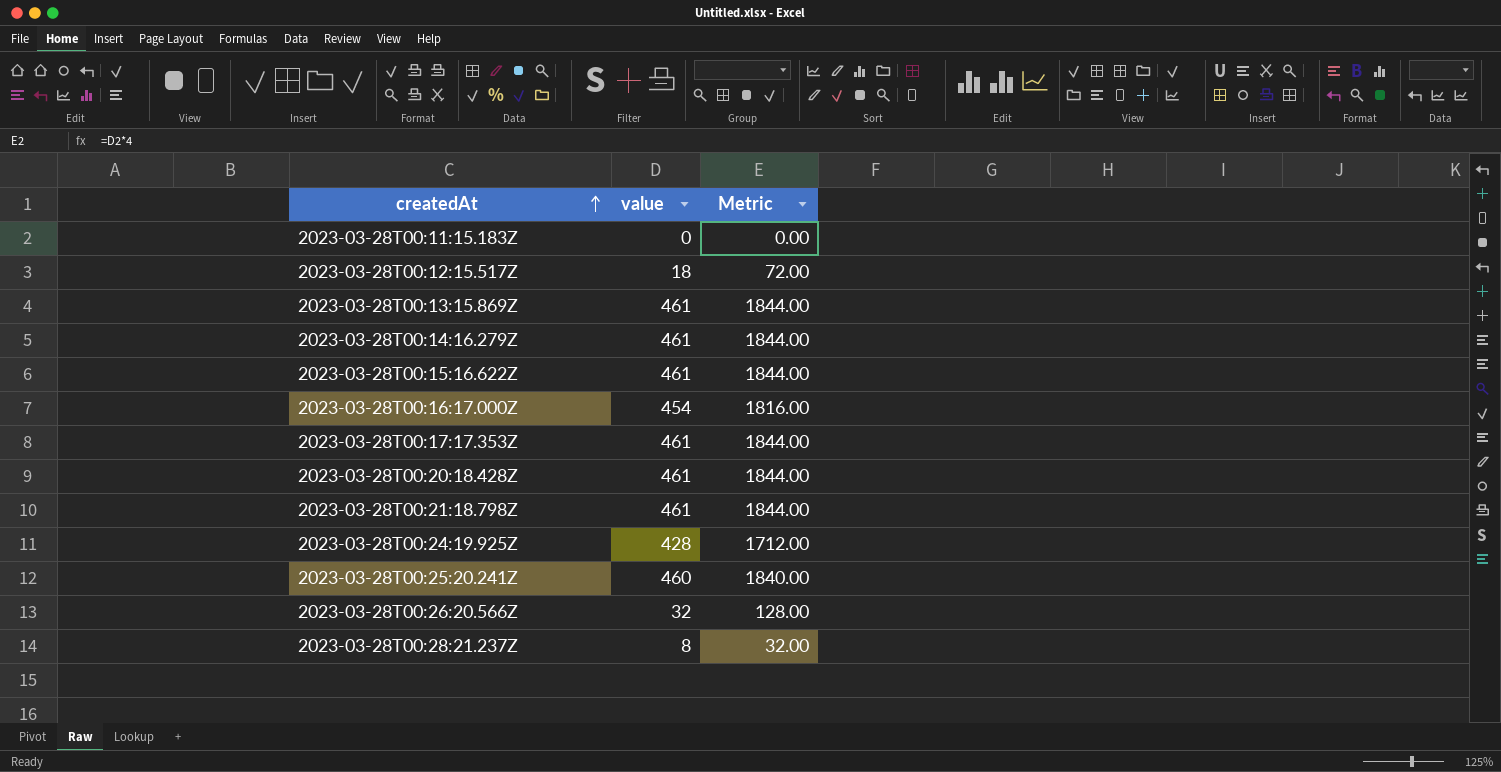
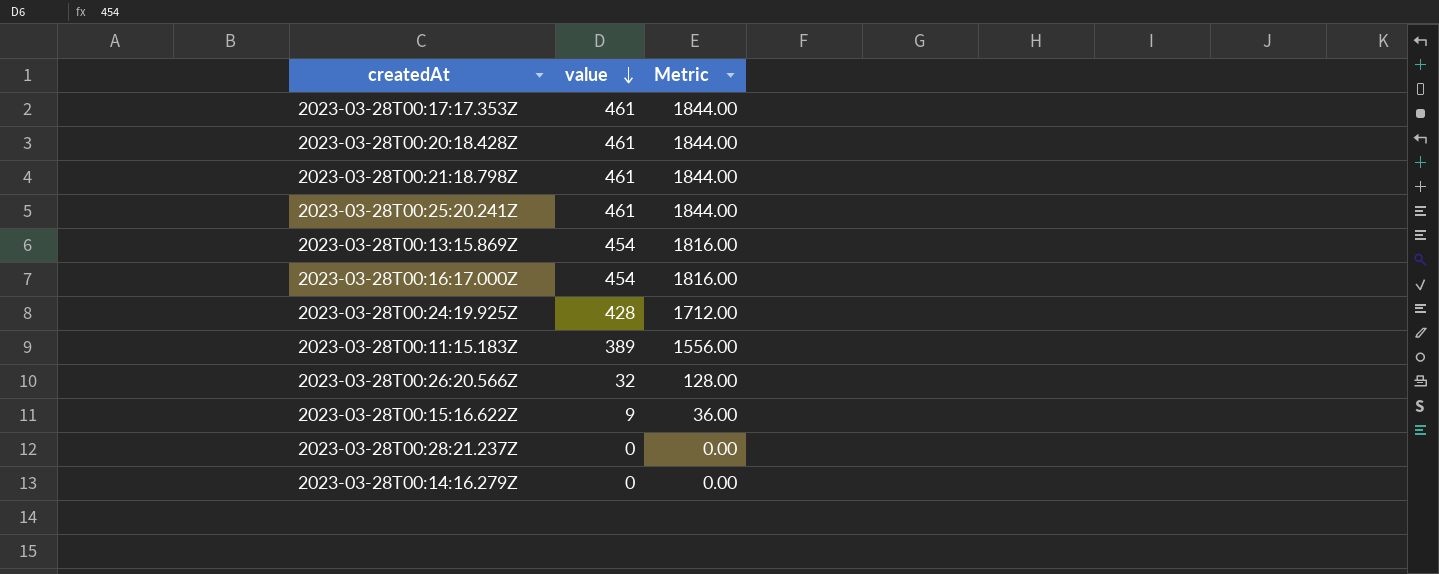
row order: createdAt ascending -> value descending
row 2023-03-28T00:12:15.517Z: 18 | 72.00 -> none
2023-03-28T00:25:20.241Z | value: 460 -> 461
2023-03-28T00:25:20.241Z | Metric: 1840.00 -> 1844.00
2023-03-28T00:13:15.869Z | value: 461 -> 454
2023-03-28T00:13:15.869Z | Metric: 1844.00 -> 1816.00
2023-03-28T00:11:15.183Z | value: 0 -> 389
2023-03-28T00:11:15.183Z | Metric: 0.00 -> 1556.00
2023-03-28T00:15:16.622Z | value: 461 -> 9
2023-03-28T00:15:16.622Z | Metric: 1844.00 -> 36.00
2023-03-28T00:28:21.237Z | value: 8 -> 0
2023-03-28T00:28:21.237Z | Metric: 32.00 -> 0.00
2023-03-28T00:14:16.279Z | value: 461 -> 0
2023-03-28T00:14:16.279Z | Metric: 1844.00 -> 0.00

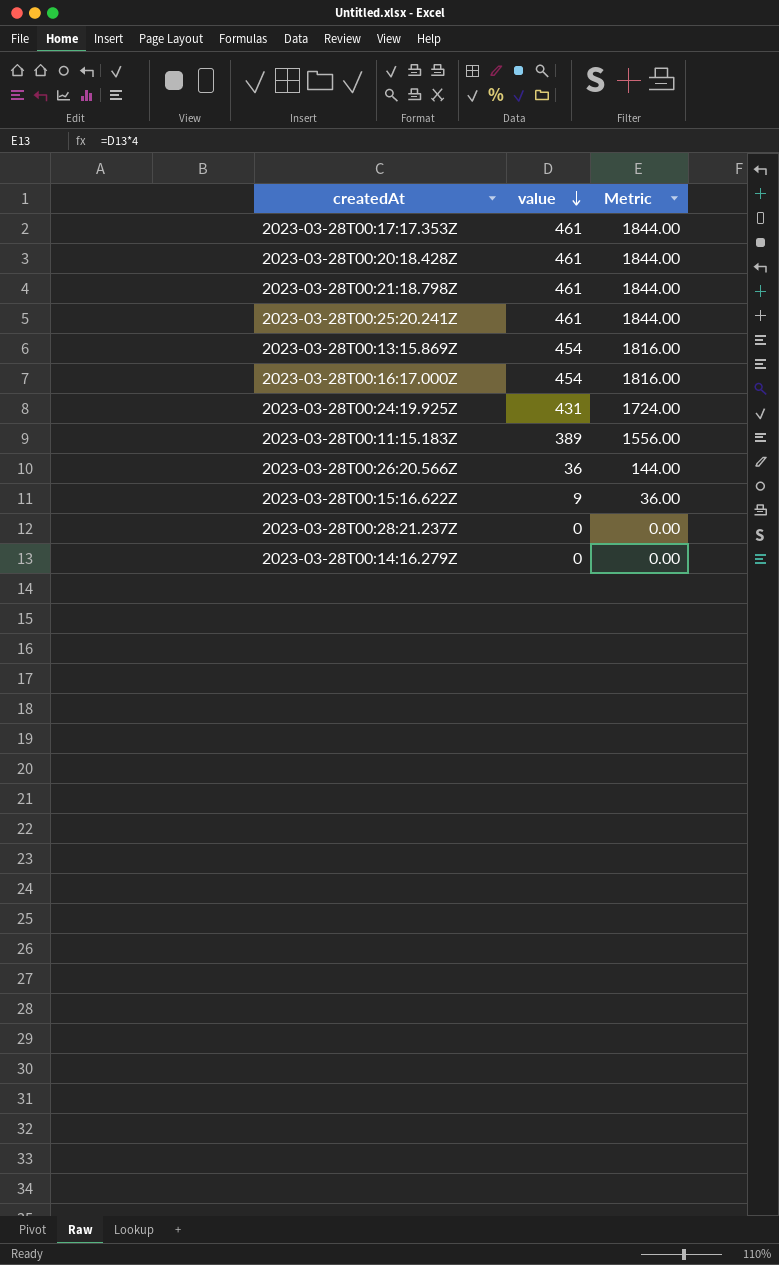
2023-03-28T00:24:19.925Z | value: 428 -> 431
2023-03-28T00:24:19.925Z | Metric: 1712.00 -> 1724.00
2023-03-28T00:26:20.566Z | value: 32 -> 36
2023-03-28T00:26:20.566Z | Metric: 128.00 -> 144.00

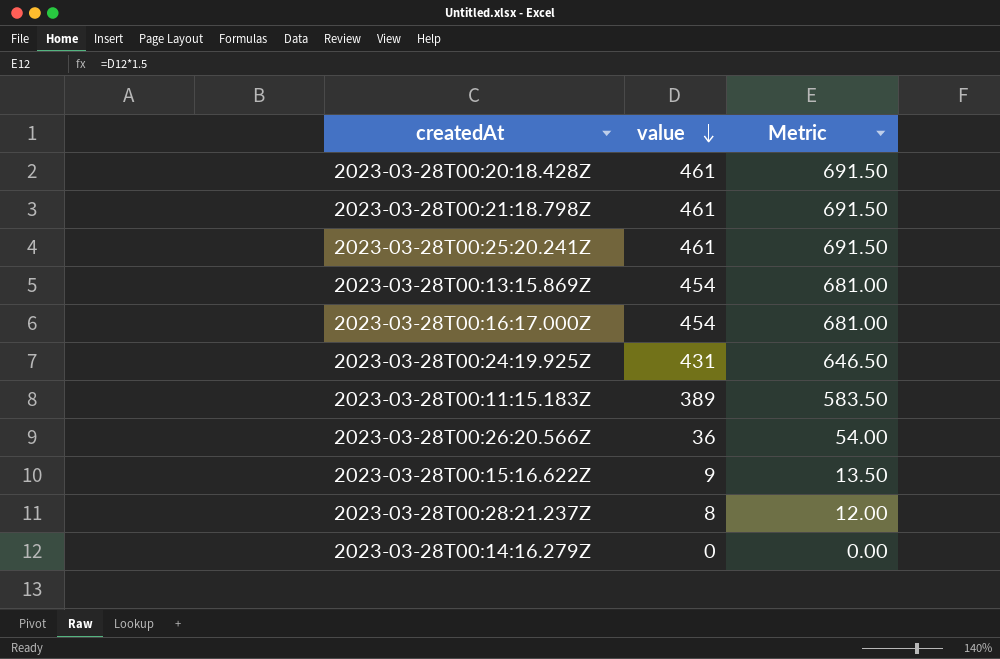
column Metric | formula: [value] * 4 -> [value] * 1.5
row 2023-03-28T00:17:17.353Z: 461 | 1844.00 -> none
2023-03-28T00:28:21.237Z | value: 0 -> 8

